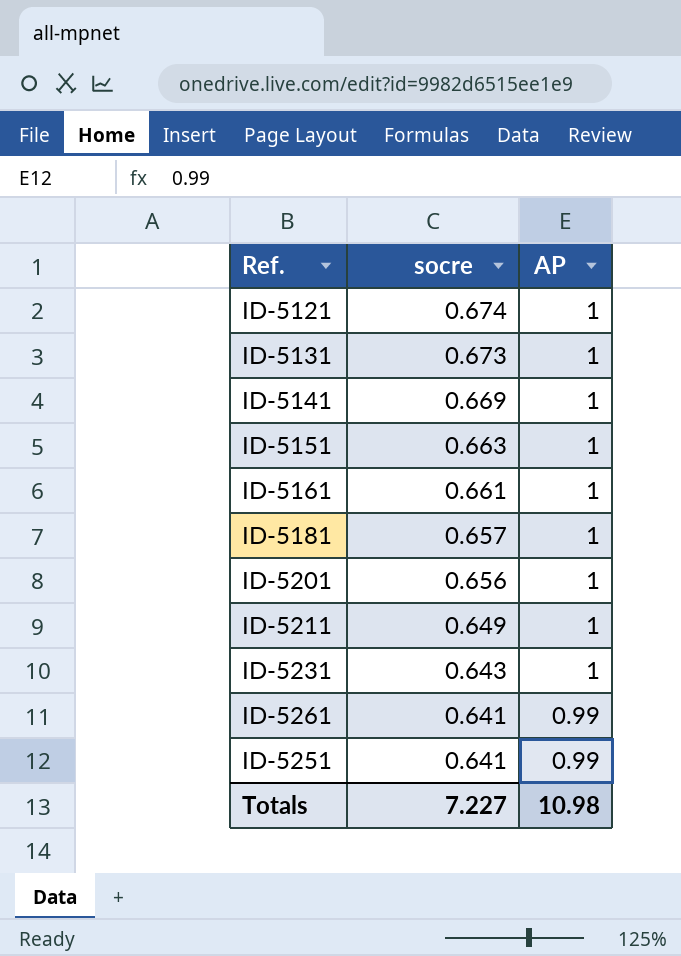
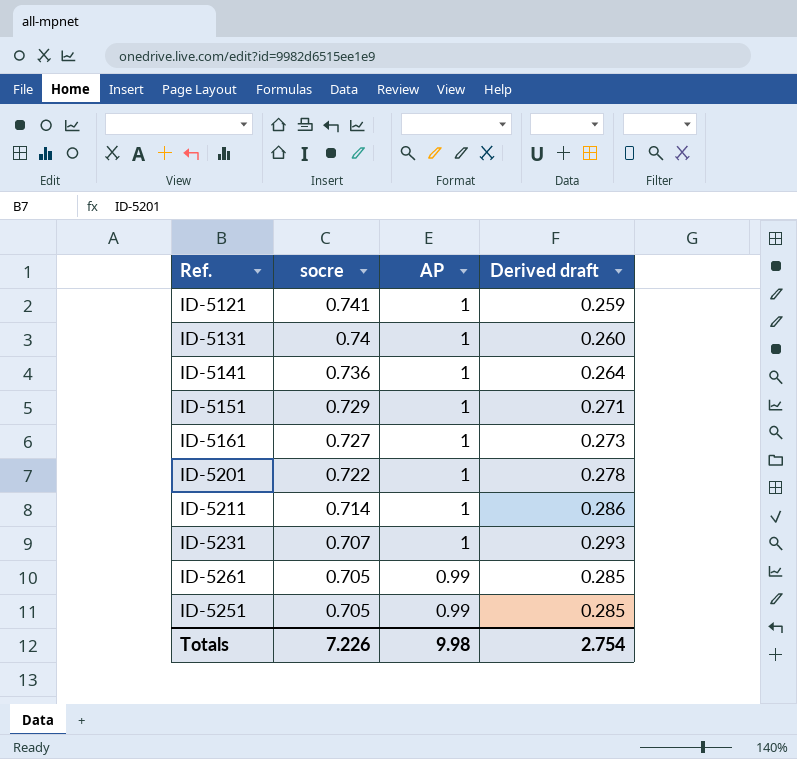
column Derived draft | formula: none -> [AP] - [socre]
row ID-5181: 0.657 | 1 -> none
ID-5121 | socre: 0.674 -> 0.741
ID-5131 | socre: 0.673 -> 0.74
ID-5141 | socre: 0.669 -> 0.736
ID-5151 | socre: 0.663 -> 0.729
ID-5161 | socre: 0.661 -> 0.727
ID-5201 | socre: 0.656 -> 0.722
ID-5211 | socre: 0.649 -> 0.714
ID-5231 | socre: 0.643 -> 0.707
ID-5261 | socre: 0.641 -> 0.705
ID-5251 | socre: 0.641 -> 0.705
Totals | socre: 7.227 -> 7.226
Totals | AP: 10.98 -> 9.98

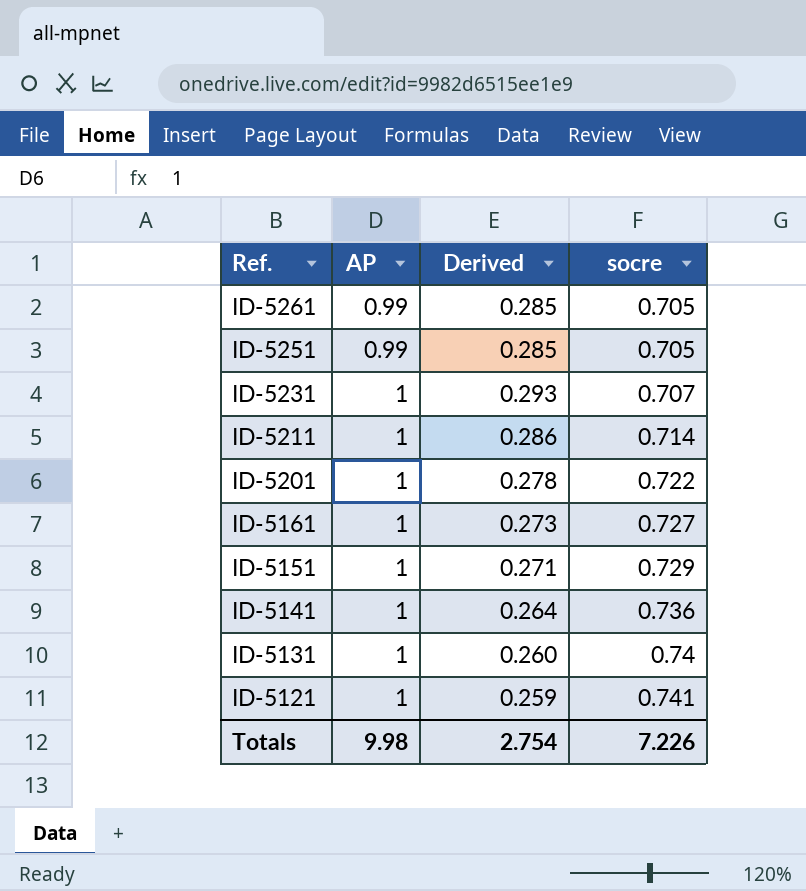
row order: socre descending -> Ref. descending
column name: Derived draft -> Derived
column socre | position: 2 -> 4

